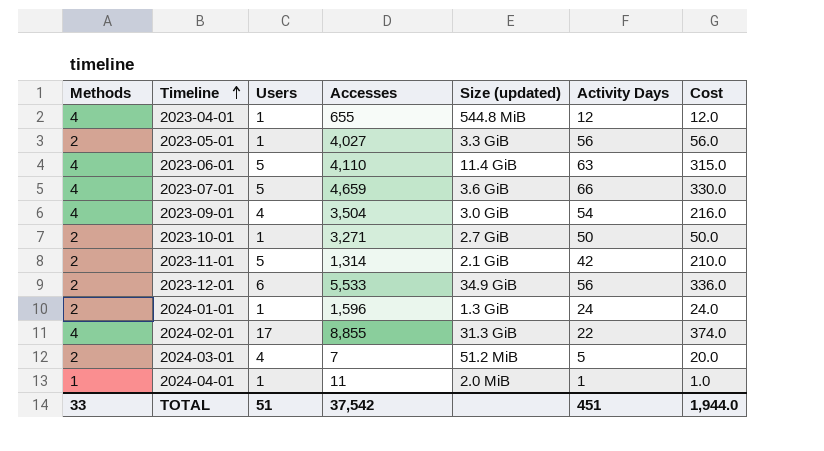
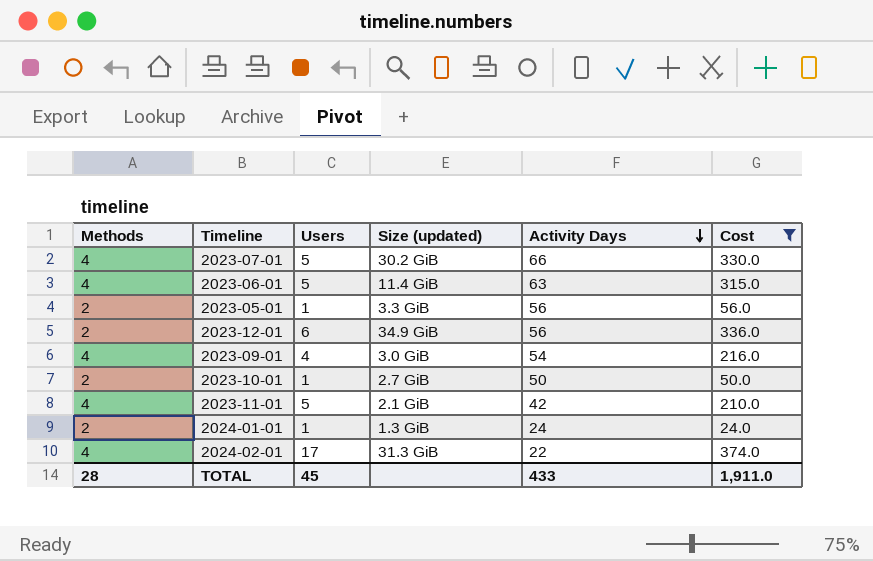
filter: none -> Cost >= 24.0
row order: Timeline ascending -> Activity Days descending
column Accesses | position: 4 -> none
2023-07-01 | Size (updated): 3.6 GiB -> 30.2 GiB
2023-11-01 | Methods: 2 -> 4
TOTAL | Methods: 33 -> 28
TOTAL | Users: 51 -> 45
TOTAL | Activity Days: 451 -> 433
TOTAL | Cost: 1,944.0 -> 1,911.0

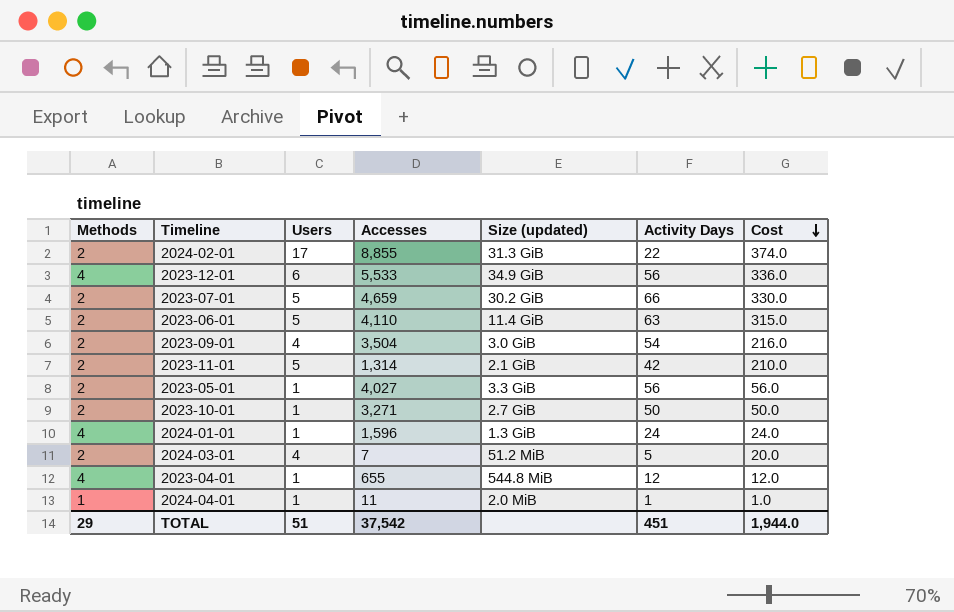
filter: Cost >= 24.0 -> none
row order: Activity Days descending -> Cost descending
column Accesses | position: none -> 4
2024-02-01 | Methods: 4 -> 2
2023-12-01 | Methods: 2 -> 4
2023-07-01 | Methods: 4 -> 2
2023-06-01 | Methods: 4 -> 2
2023-09-01 | Methods: 4 -> 2
2023-11-01 | Methods: 4 -> 2
2024-01-01 | Methods: 2 -> 4
TOTAL | Methods: 28 -> 29
TOTAL | Users: 45 -> 51
TOTAL | Activity Days: 433 -> 451
TOTAL | Cost: 1,911.0 -> 1,944.0

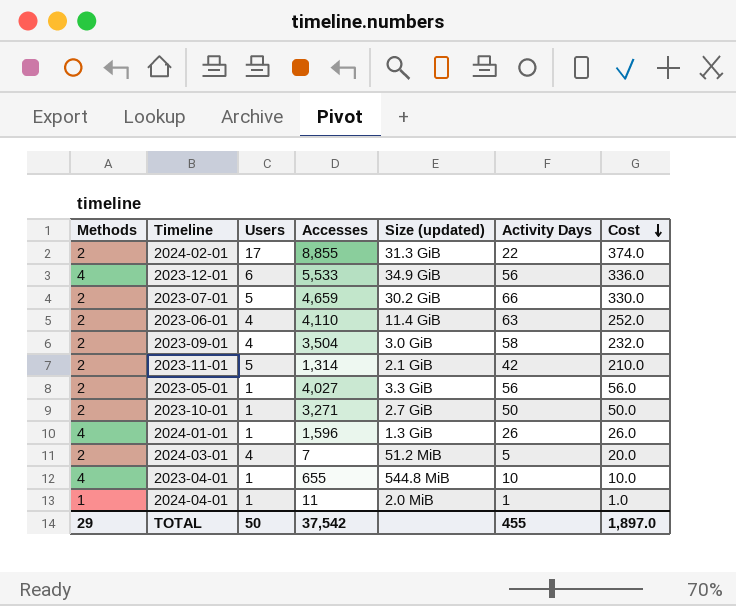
2023-06-01 | Users: 5 -> 4
2023-06-01 | Cost: 315.0 -> 252.0
2023-09-01 | Activity Days: 54 -> 58
2023-09-01 | Cost: 216.0 -> 232.0
2024-01-01 | Activity Days: 24 -> 26
2024-01-01 | Cost: 24.0 -> 26.0
2023-04-01 | Activity Days: 12 -> 10
2023-04-01 | Cost: 12.0 -> 10.0
TOTAL | Users: 51 -> 50
TOTAL | Activity Days: 451 -> 455
TOTAL | Cost: 1,944.0 -> 1,897.0

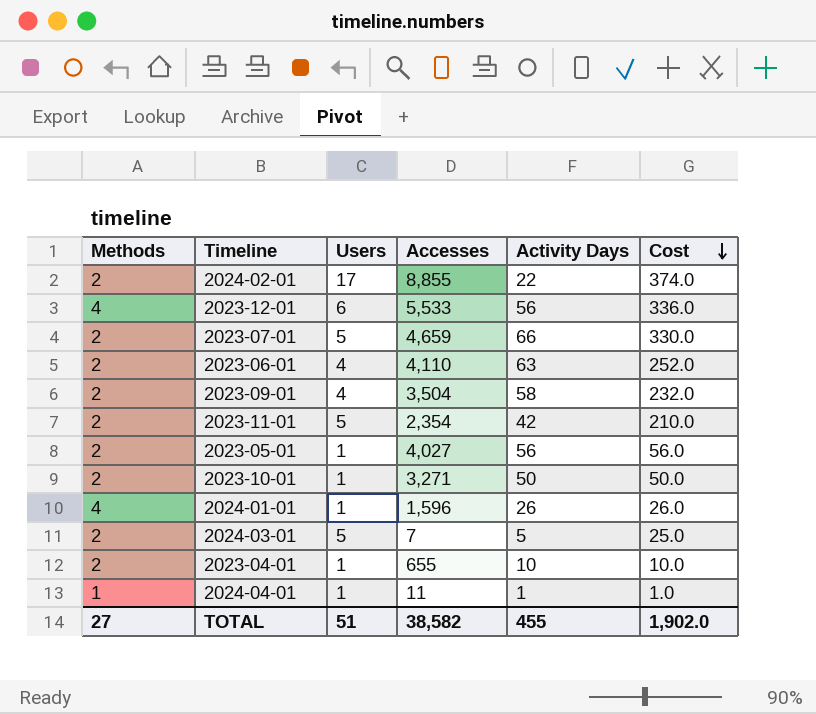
column Size (updated) | position: 5 -> none
2023-11-01 | Accesses: 1,314 -> 2,354
2024-03-01 | Users: 4 -> 5
2024-03-01 | Cost: 20.0 -> 25.0
2023-04-01 | Methods: 4 -> 2
TOTAL | Methods: 29 -> 27
TOTAL | Users: 50 -> 51
TOTAL | Accesses: 37,542 -> 38,582
TOTAL | Cost: 1,897.0 -> 1,902.0

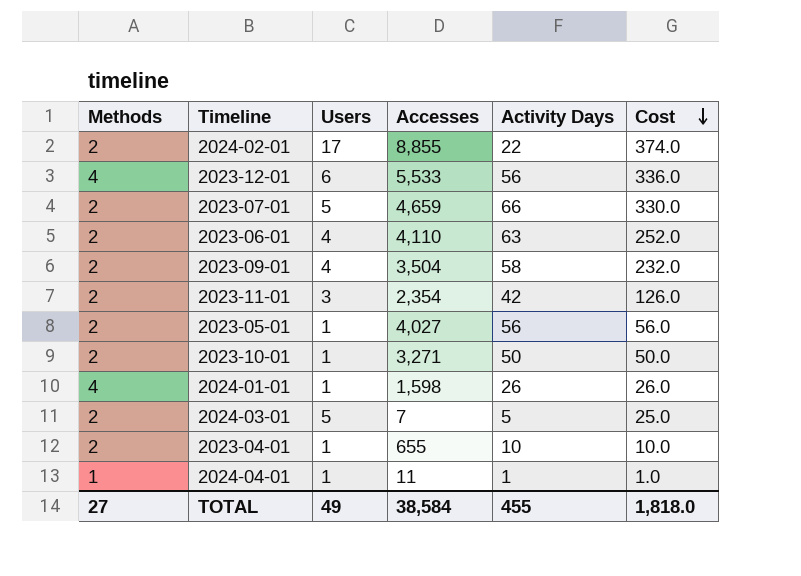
2023-11-01 | Users: 5 -> 3
2023-11-01 | Cost: 210.0 -> 126.0
2024-01-01 | Accesses: 1,596 -> 1,598
TOTAL | Users: 51 -> 49
TOTAL | Accesses: 38,582 -> 38,584
TOTAL | Cost: 1,902.0 -> 1,818.0

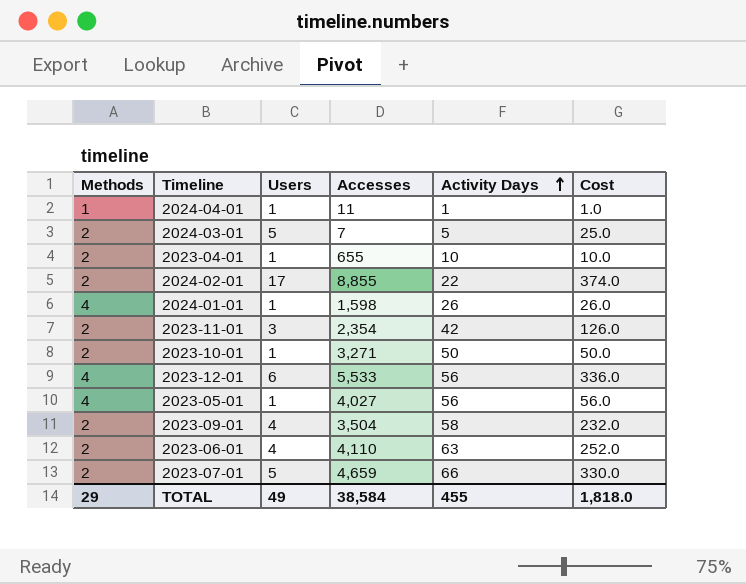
row order: Cost descending -> Activity Days ascending
2023-05-01 | Methods: 2 -> 4
TOTAL | Methods: 27 -> 29

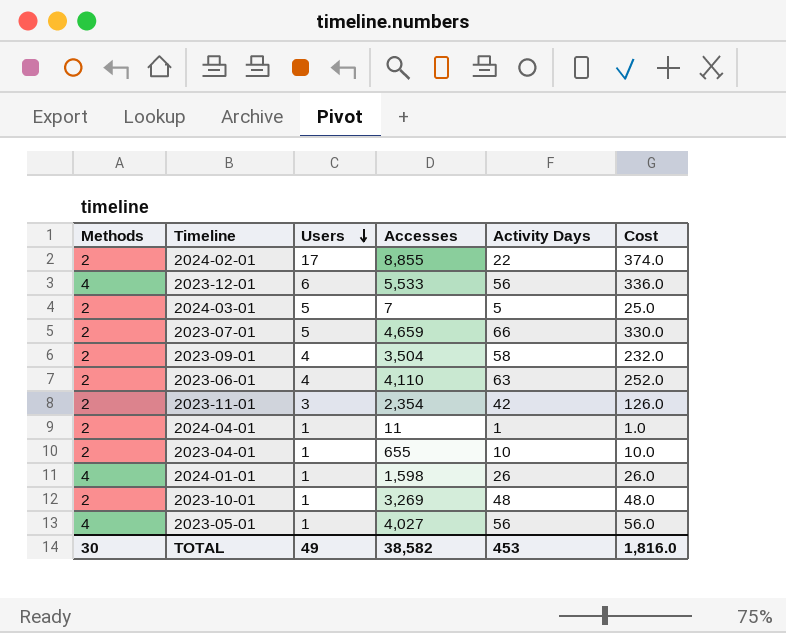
row order: Activity Days ascending -> Users descending
2024-04-01 | Methods: 1 -> 2
2023-10-01 | Accesses: 3,271 -> 3,269
2023-10-01 | Activity Days: 50 -> 48
2023-10-01 | Cost: 50.0 -> 48.0
TOTAL | Methods: 29 -> 30
TOTAL | Accesses: 38,584 -> 38,582
TOTAL | Activity Days: 455 -> 453
TOTAL | Cost: 1,818.0 -> 1,816.0

